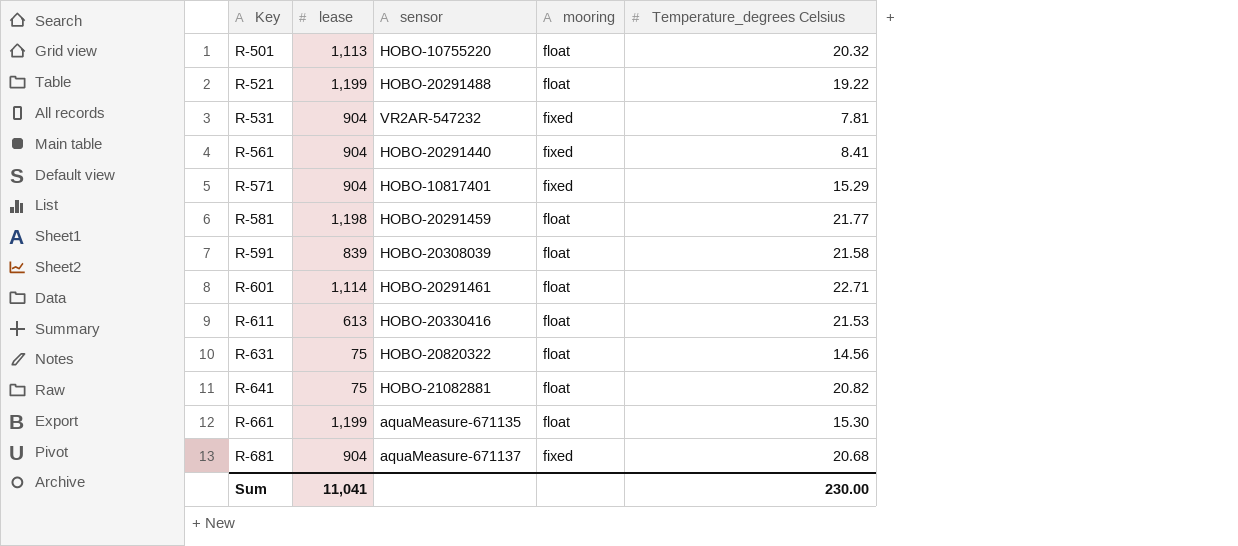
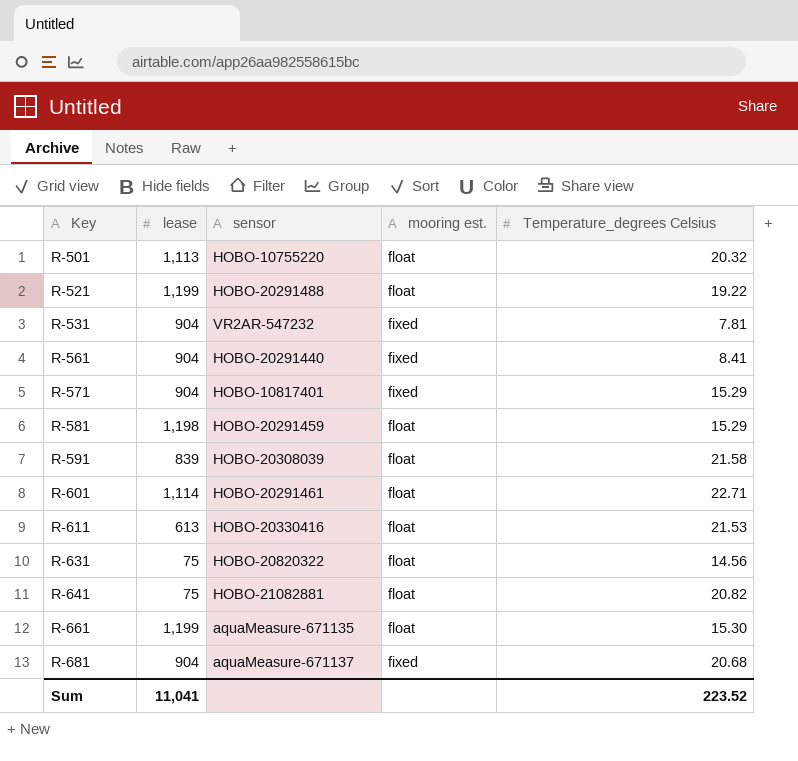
column name: mooring -> mooring est.
R-581 | Temperature_degrees Celsius: 21.77 -> 15.29
Sum | Temperature_degrees Celsius: 230.00 -> 223.52

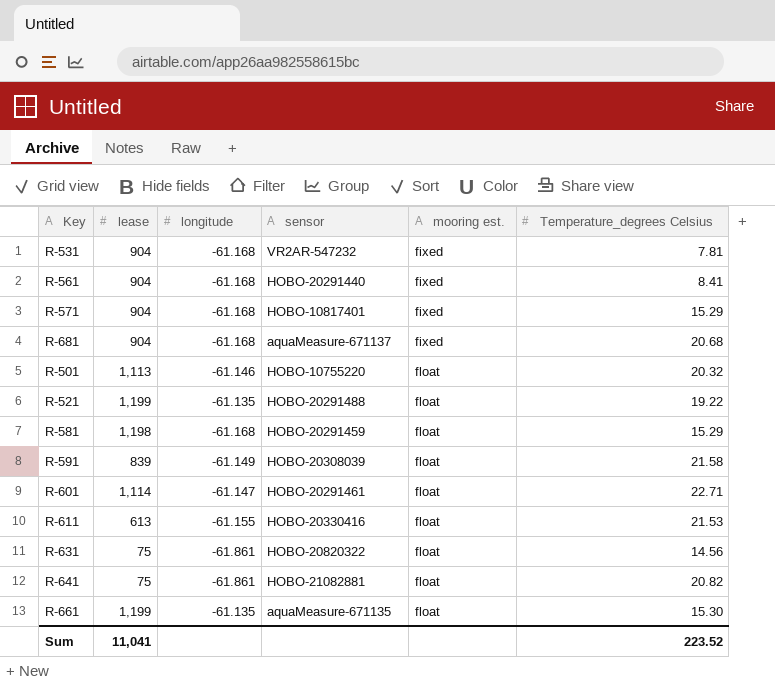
row order: Key ascending -> mooring est. ascending
column longitude | position: none -> 3

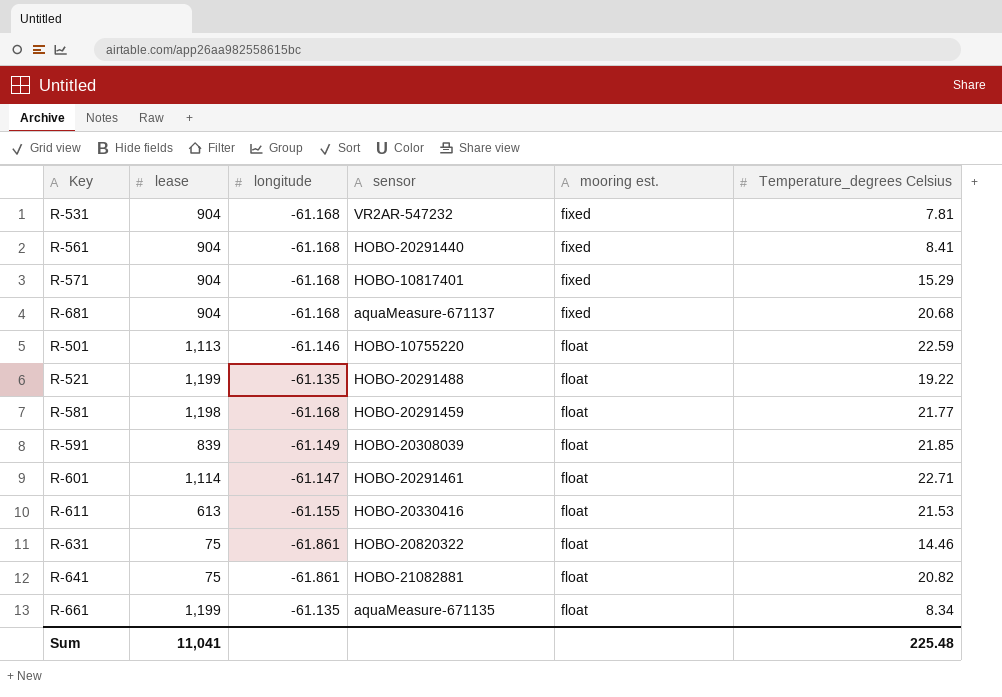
R-501 | Temperature_degrees Celsius: 20.32 -> 22.59
R-581 | Temperature_degrees Celsius: 15.29 -> 21.77
R-591 | Temperature_degrees Celsius: 21.58 -> 21.85
R-631 | Temperature_degrees Celsius: 14.56 -> 14.46
R-661 | Temperature_degrees Celsius: 15.30 -> 8.34
Sum | Temperature_degrees Celsius: 223.52 -> 225.48

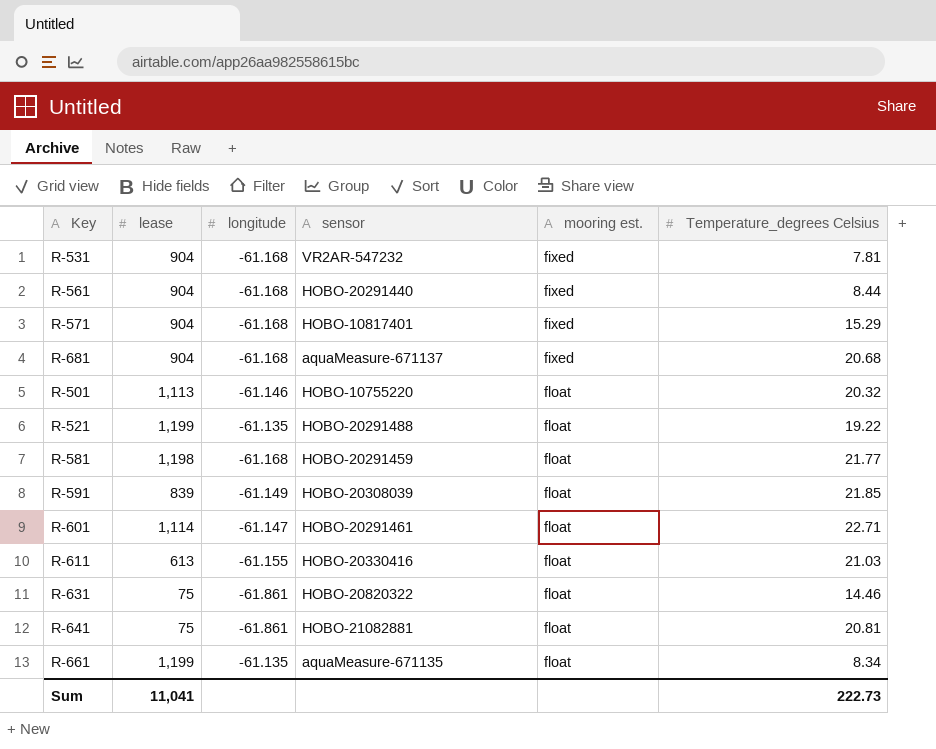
R-561 | Temperature_degrees Celsius: 8.41 -> 8.44
R-501 | Temperature_degrees Celsius: 22.59 -> 20.32
R-611 | Temperature_degrees Celsius: 21.53 -> 21.03
R-641 | Temperature_degrees Celsius: 20.82 -> 20.81
Sum | Temperature_degrees Celsius: 225.48 -> 222.73

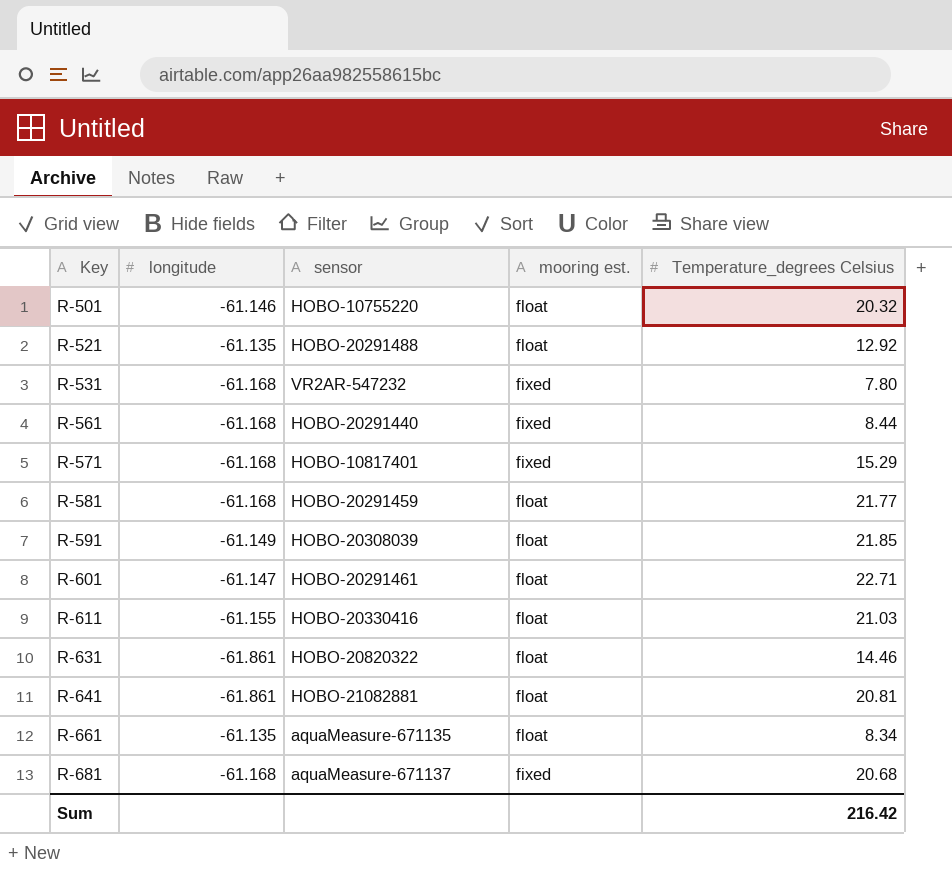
row order: mooring est. ascending -> Key ascending
column lease | position: 2 -> none
R-521 | Temperature_degrees Celsius: 19.22 -> 12.92
R-531 | Temperature_degrees Celsius: 7.81 -> 7.80
Sum | Temperature_degrees Celsius: 222.73 -> 216.42

